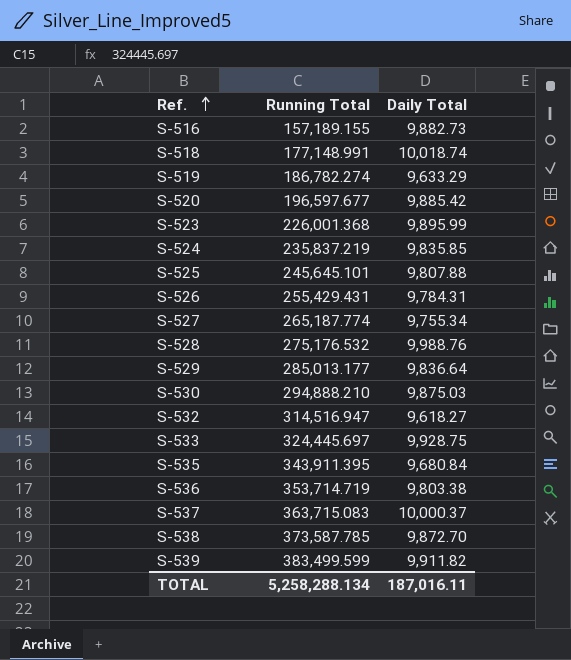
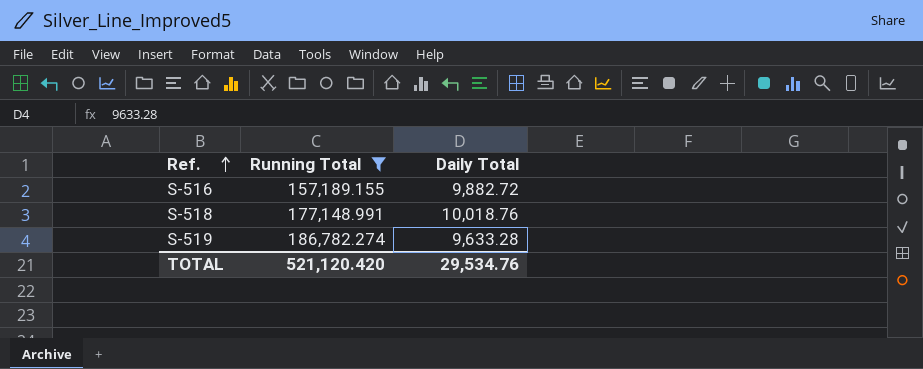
filter: none -> Running Total <= 186,782.274
S-516 | Daily Total: 9,882.73 -> 9,882.72
S-518 | Daily Total: 10,018.74 -> 10,018.76
S-519 | Daily Total: 9,633.29 -> 9,633.28
TOTAL | Running Total: 5,258,288.134 -> 521,120.420
TOTAL | Daily Total: 187,016.11 -> 29,534.76

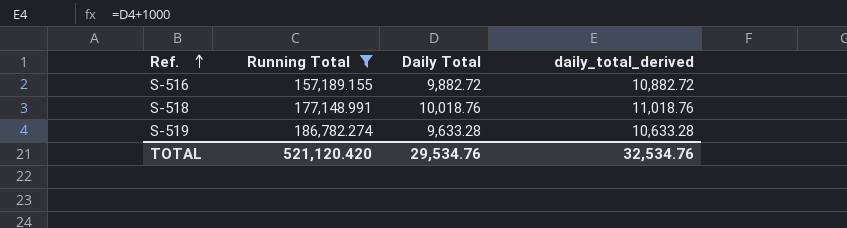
column daily_total_derived | formula: none -> [Daily Total] + 1000

